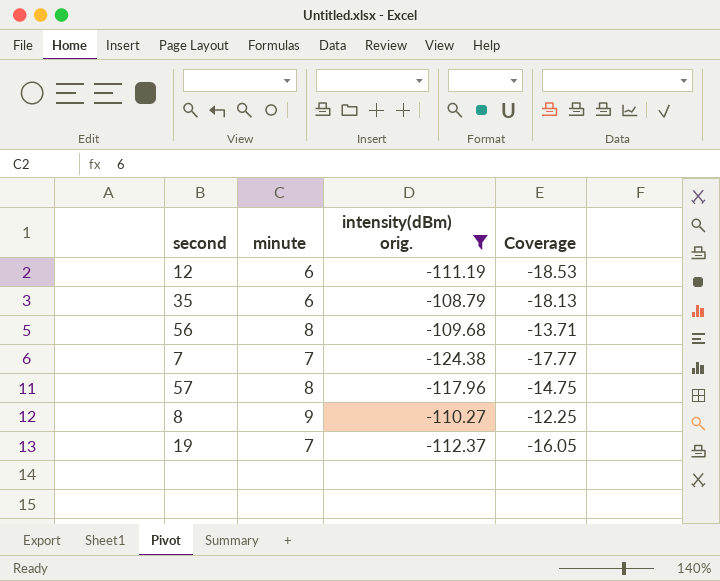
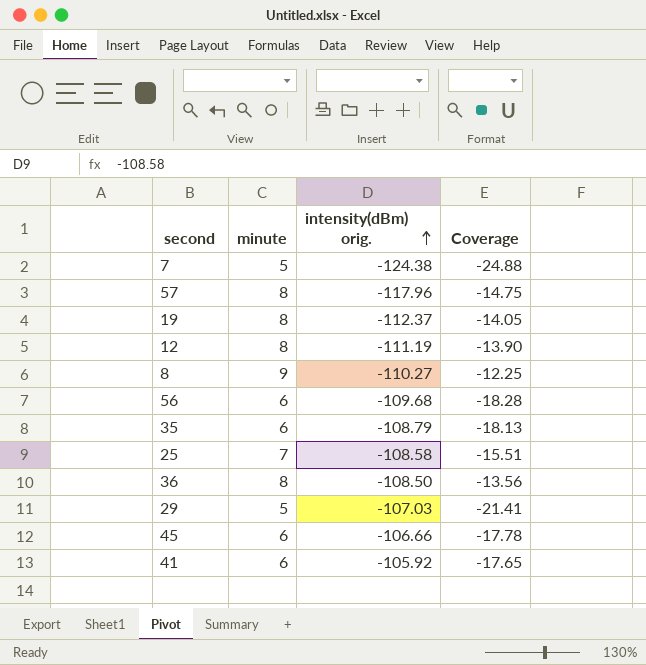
filter: intensity(dBm) orig. <= -108.79 -> none
row order: none -> intensity(dBm) orig. ascending
7 | minute: 7 -> 5
7 | Coverage: -17.77 -> -24.88
19 | minute: 7 -> 8
19 | Coverage: -16.05 -> -14.05
12 | minute: 6 -> 8
12 | Coverage: -18.53 -> -13.90
56 | minute: 8 -> 6
56 | Coverage: -13.71 -> -18.28

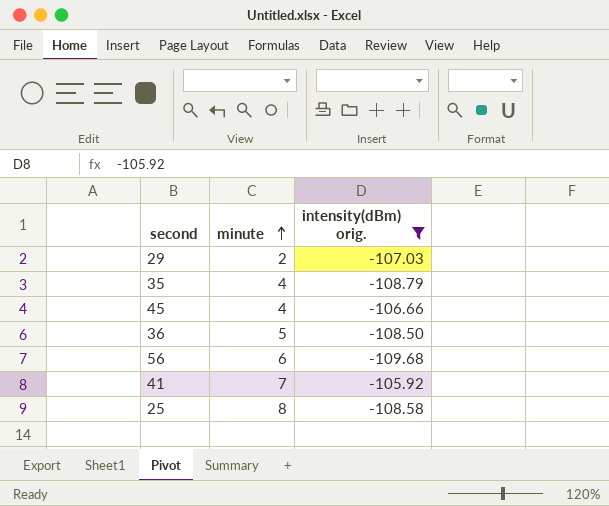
filter: none -> intensity(dBm) orig. >= -109.68
row order: intensity(dBm) orig. ascending -> minute ascending
column Coverage | formula: [intensity(dBm) orig.] / [minute] -> none
29 | minute: 5 -> 2
35 | minute: 6 -> 4
45 | minute: 6 -> 4
36 | minute: 8 -> 5
41 | minute: 6 -> 7
25 | minute: 7 -> 8

